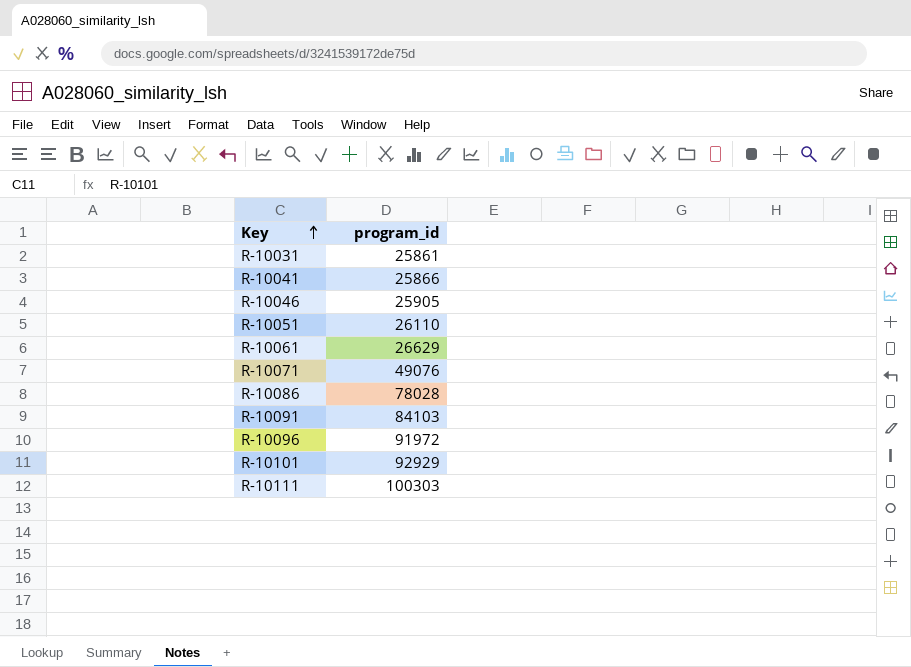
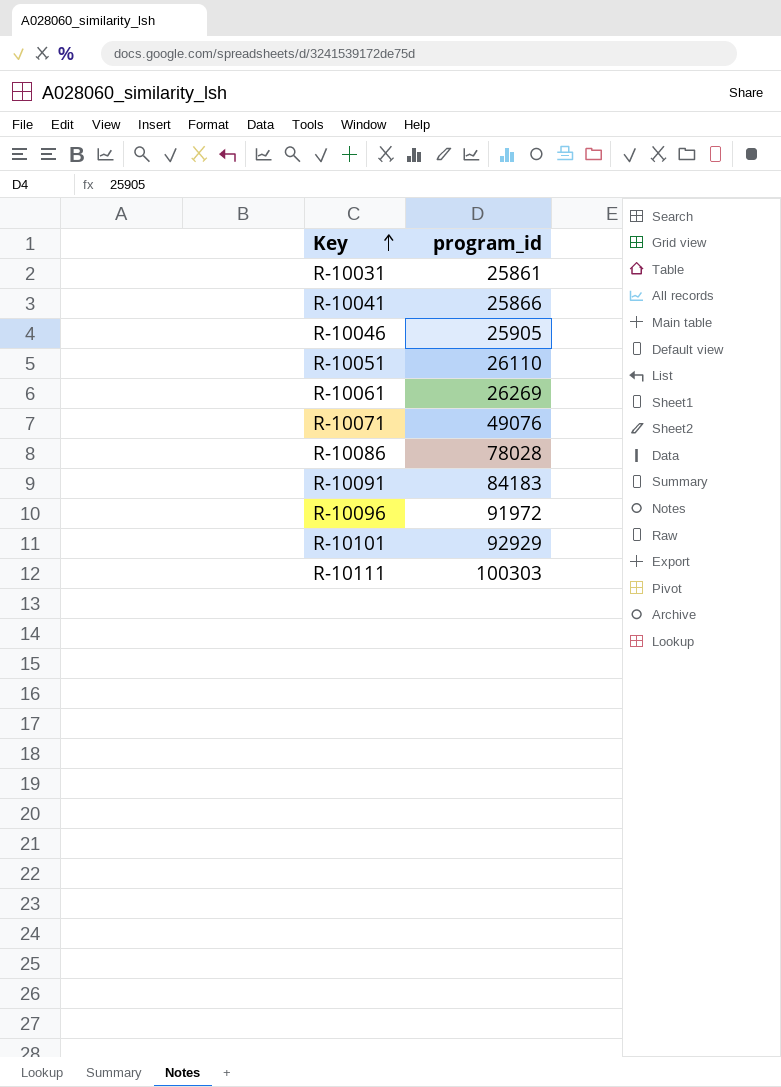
R-10061 | program_id: 26629 -> 26269
R-10091 | program_id: 84103 -> 84183

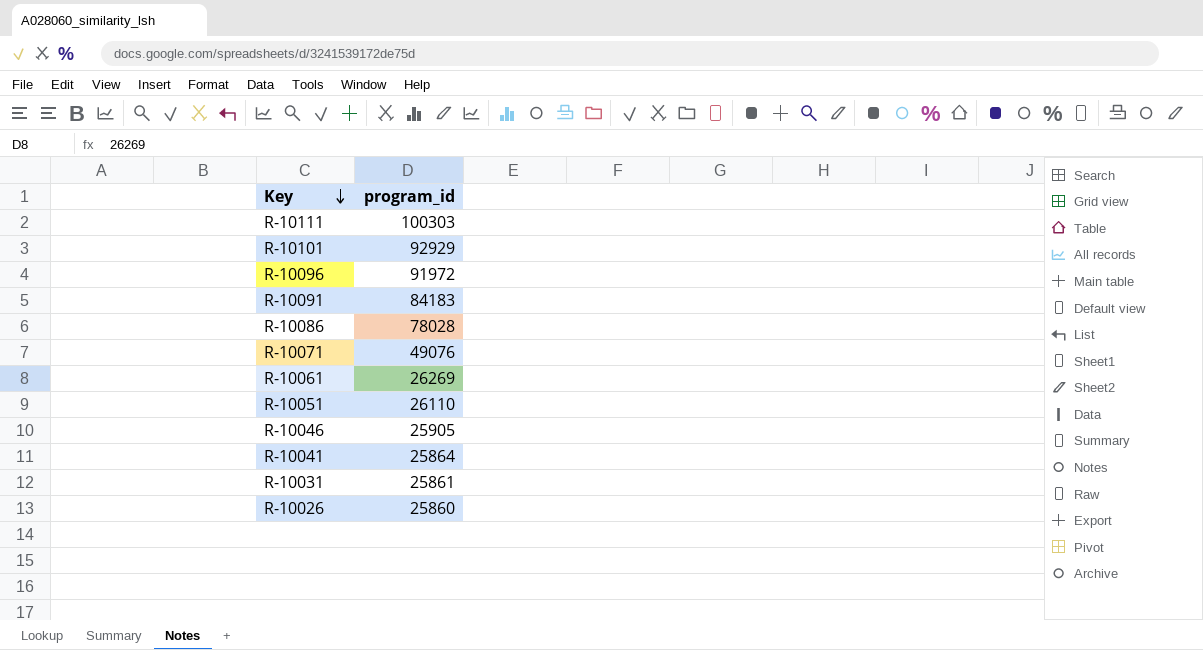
row order: Key ascending -> Key descending
R-10041 | program_id: 25866 -> 25864
row R-10026: none -> 25860

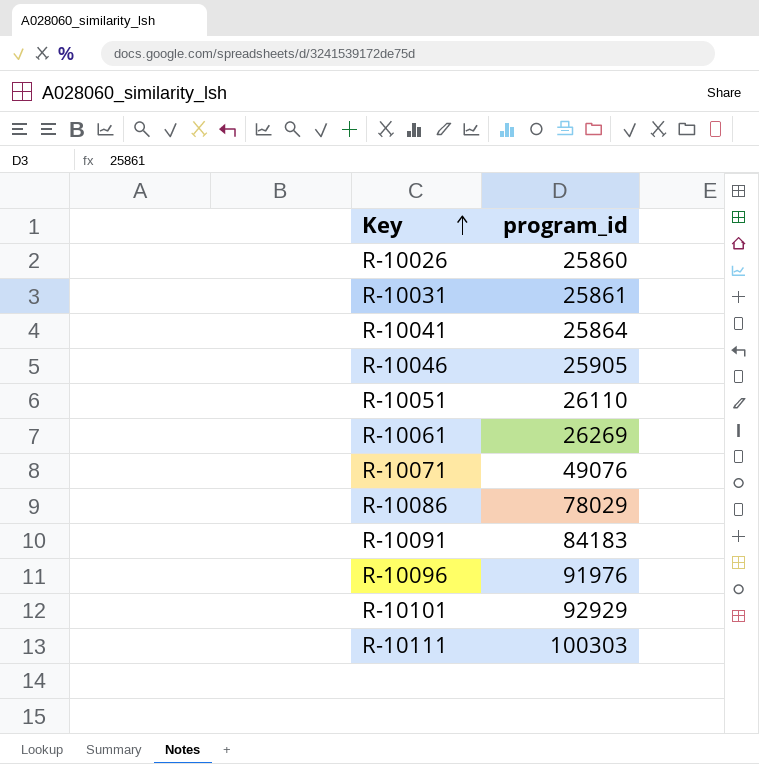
row order: Key descending -> Key ascending
R-10086 | program_id: 78028 -> 78029
R-10096 | program_id: 91972 -> 91976

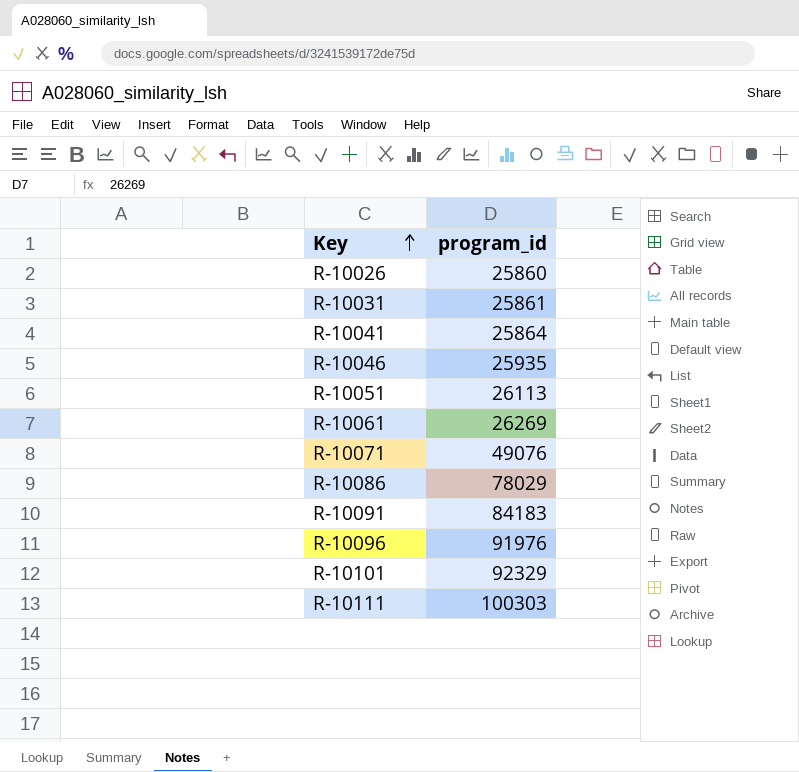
R-10046 | program_id: 25905 -> 25935
R-10051 | program_id: 26110 -> 26113
R-10101 | program_id: 92929 -> 92329

